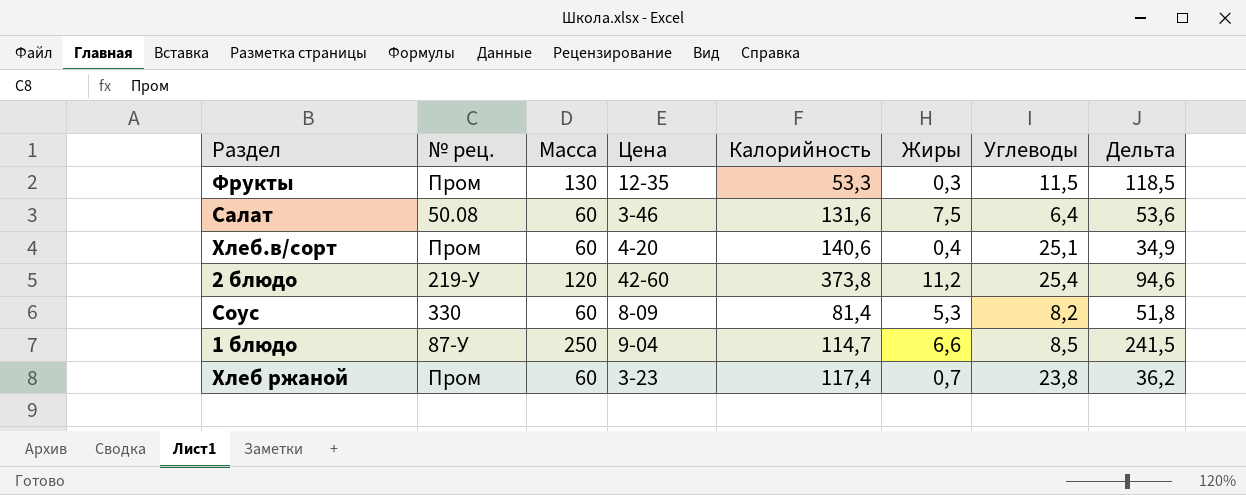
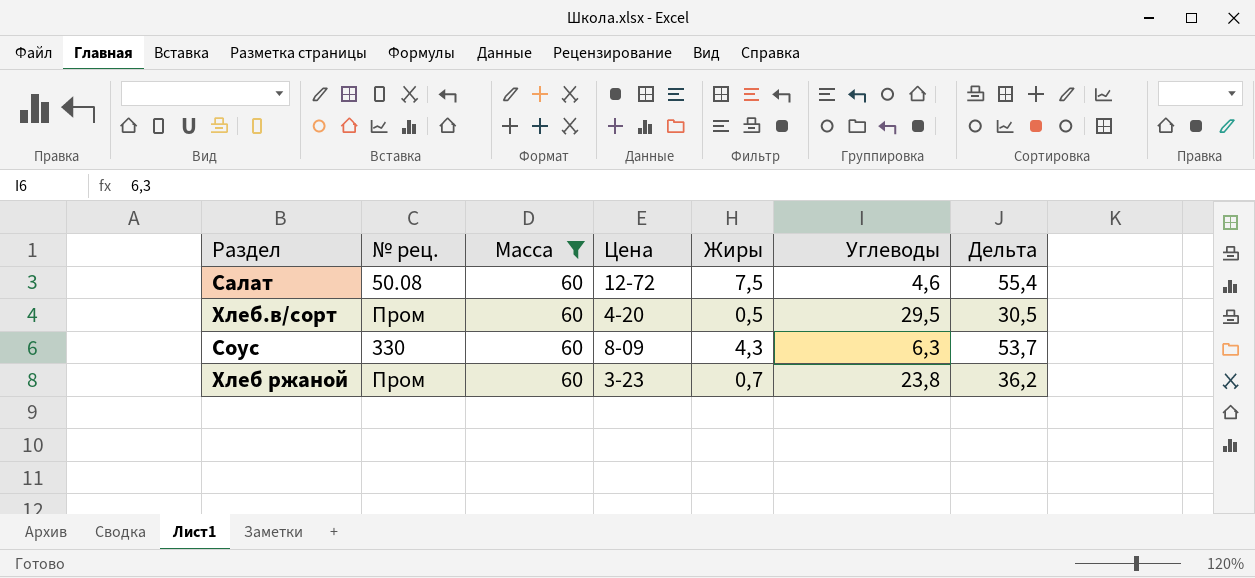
filter: none -> Масса = 60
column Калорийность | position: 5 -> none
Салат | Цена: 3-46 -> 12-72
Салат | Углеводы: 6,4 -> 4,6
Салат | Дельта: 53,6 -> 55,4
Хлеб.в/сорт | Жиры: 0,4 -> 0,5
Хлеб.в/сорт | Углеводы: 25,1 -> 29,5
Хлеб.в/сорт | Дельта: 34,9 -> 30,5
Соус | Жиры: 5,3 -> 4,3
Соус | Углеводы: 8,2 -> 6,3
Соус | Дельта: 51,8 -> 53,7

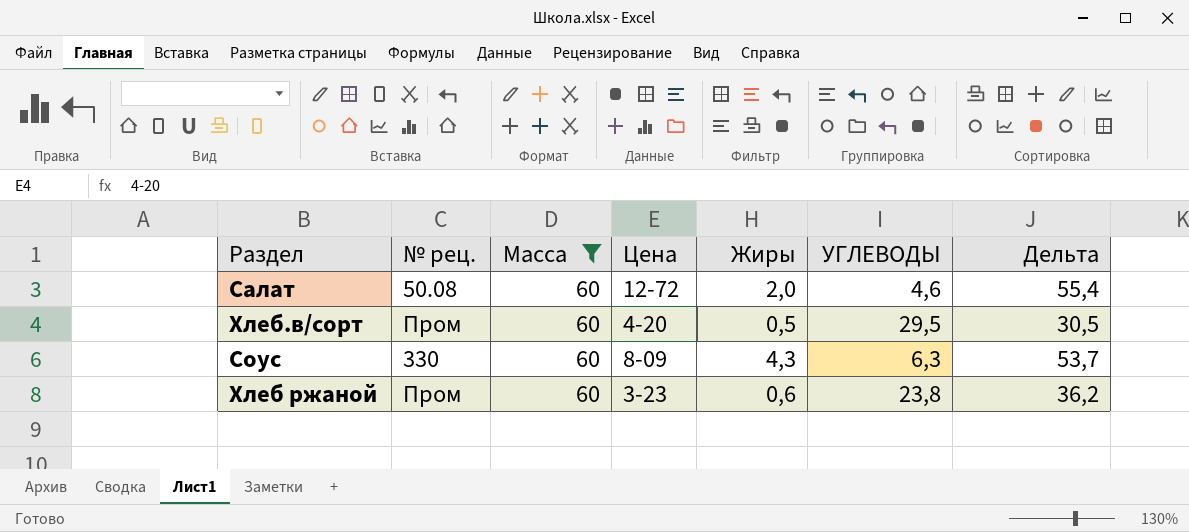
column name: Углеводы -> УГЛЕВОДЫ
Салат | Жиры: 7,5 -> 2,0
Хлеб ржаной | Жиры: 0,7 -> 0,6

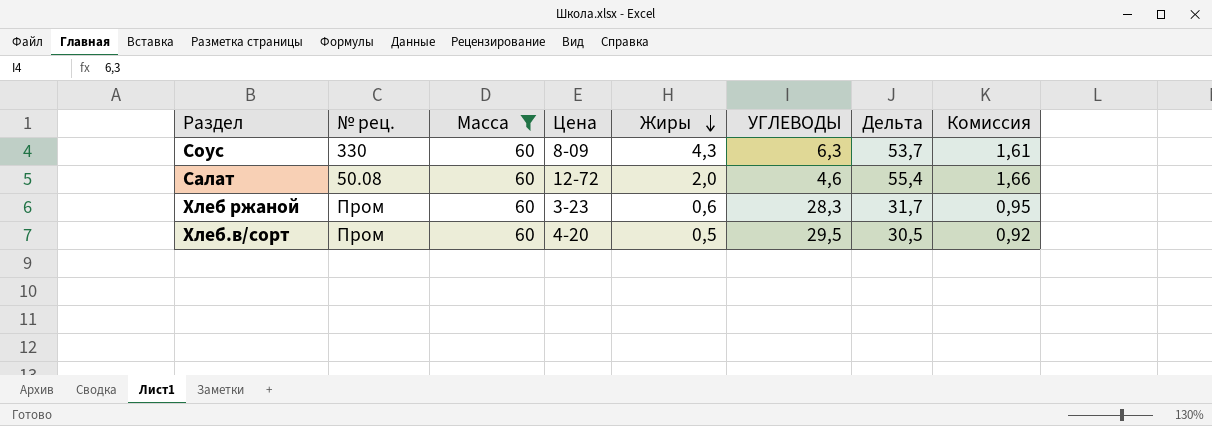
row order: none -> Жиры descending
column Комиссия | formula: none -> [Дельта] * 0,03
Хлеб ржаной | УГЛЕВОДЫ: 23,8 -> 28,3
Хлеб ржаной | Дельта: 36,2 -> 31,7

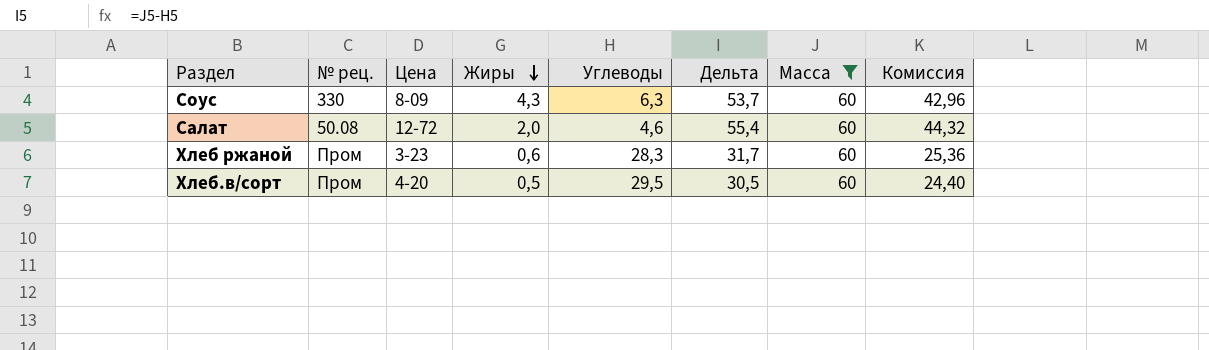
column name: УГЛЕВОДЫ -> Углеводы
column Масса | position: 3 -> 7
column Комиссия | formula: [Дельта] * 0,03 -> [Дельта] * 0,8

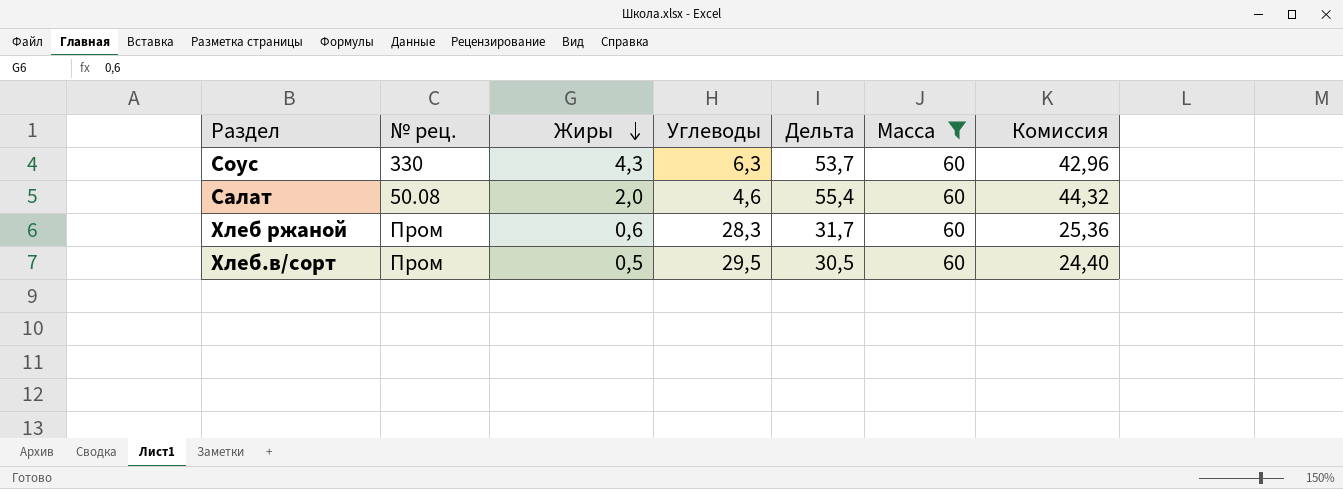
column Цена | position: 3 -> none

